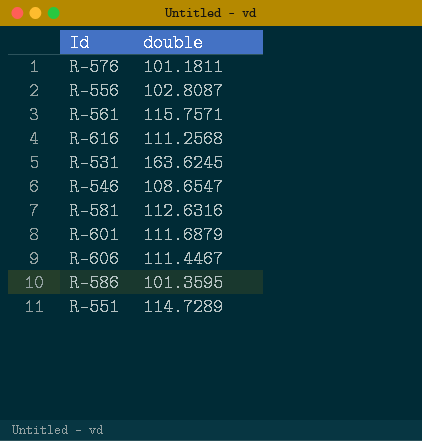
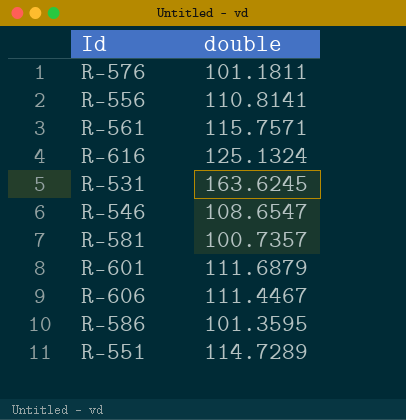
R-556 | double: 102.8087 -> 110.8141
R-616 | double: 111.2568 -> 125.1324
R-581 | double: 112.6316 -> 100.7357

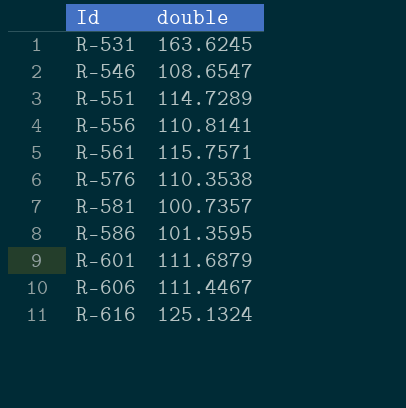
row order: none -> Id ascending
R-576 | double: 101.1811 -> 110.3538

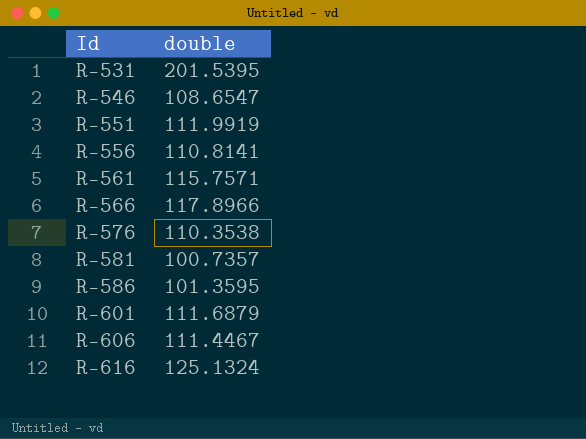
R-531 | double: 163.6245 -> 201.5395
R-551 | double: 114.7289 -> 111.9919
row R-566: none -> 117.8966

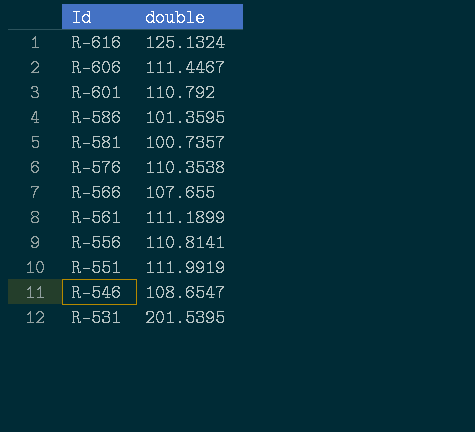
row order: Id ascending -> Id descending
R-601 | double: 111.6879 -> 110.792
R-566 | double: 117.8966 -> 107.655
R-561 | double: 115.7571 -> 111.1899

